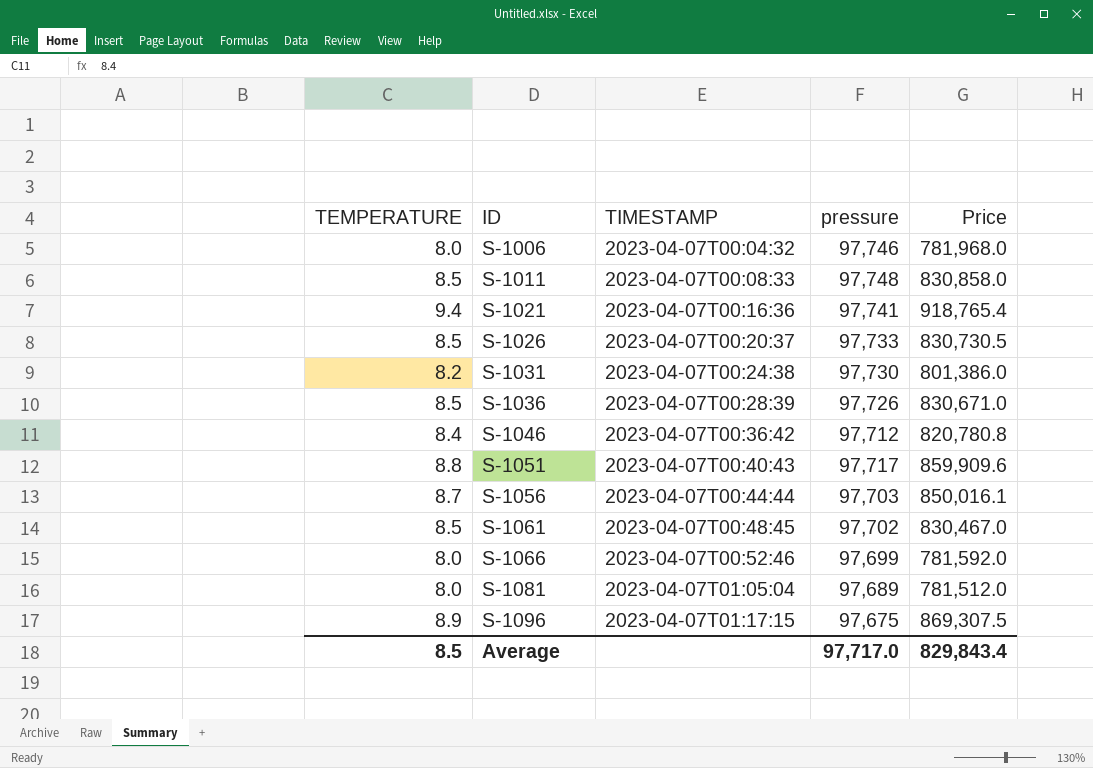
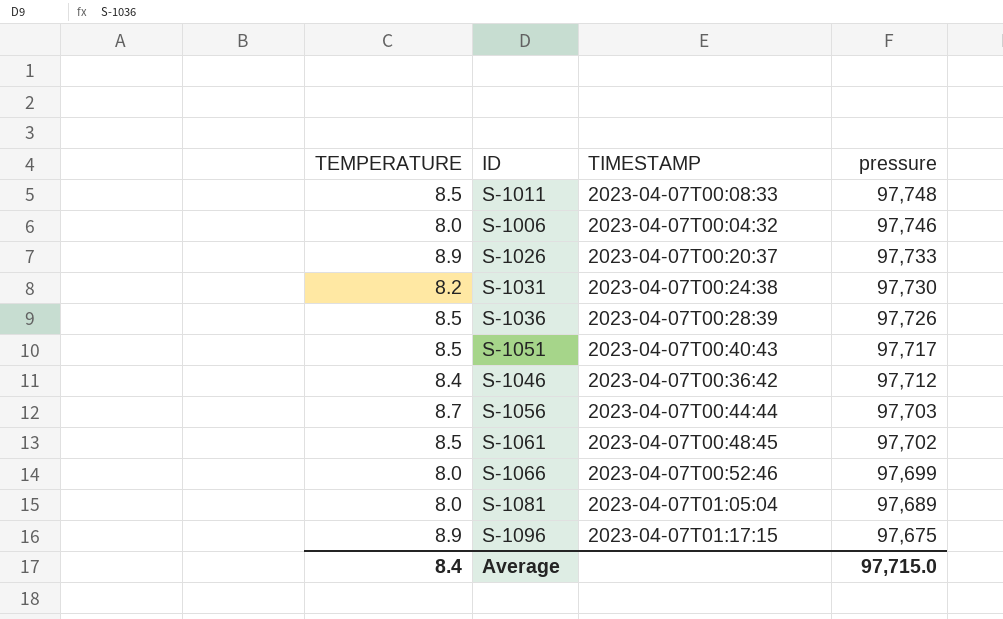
row order: ID ascending -> pressure descending
column Price | formula: [TEMPERATURE] * [pressure] -> none
row S-1021: 9.4 | 2023-04-07T00:16:36 | 97,741 | 918,765.4 -> none
S-1026 | TEMPERATURE: 8.5 -> 8.9
S-1051 | TEMPERATURE: 8.8 -> 8.5
Average | TEMPERATURE: 8.5 -> 8.4
Average | pressure: 97,717.0 -> 97,715.0

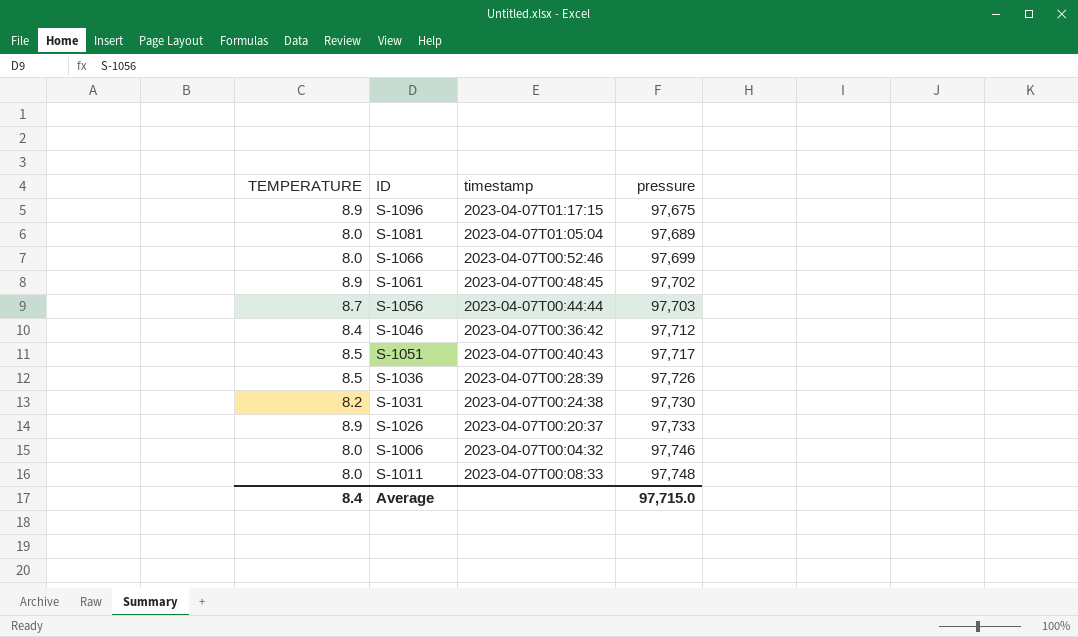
row order: pressure descending -> pressure ascending
column name: TIMESTAMP -> timestamp
S-1061 | TEMPERATURE: 8.5 -> 8.9
S-1011 | TEMPERATURE: 8.5 -> 8.0

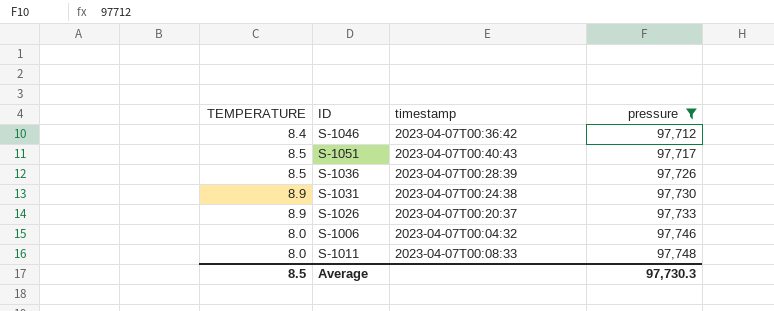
filter: none -> pressure >= 97,712
S-1031 | TEMPERATURE: 8.2 -> 8.9
Average | TEMPERATURE: 8.4 -> 8.5
Average | pressure: 97,715.0 -> 97,730.3

